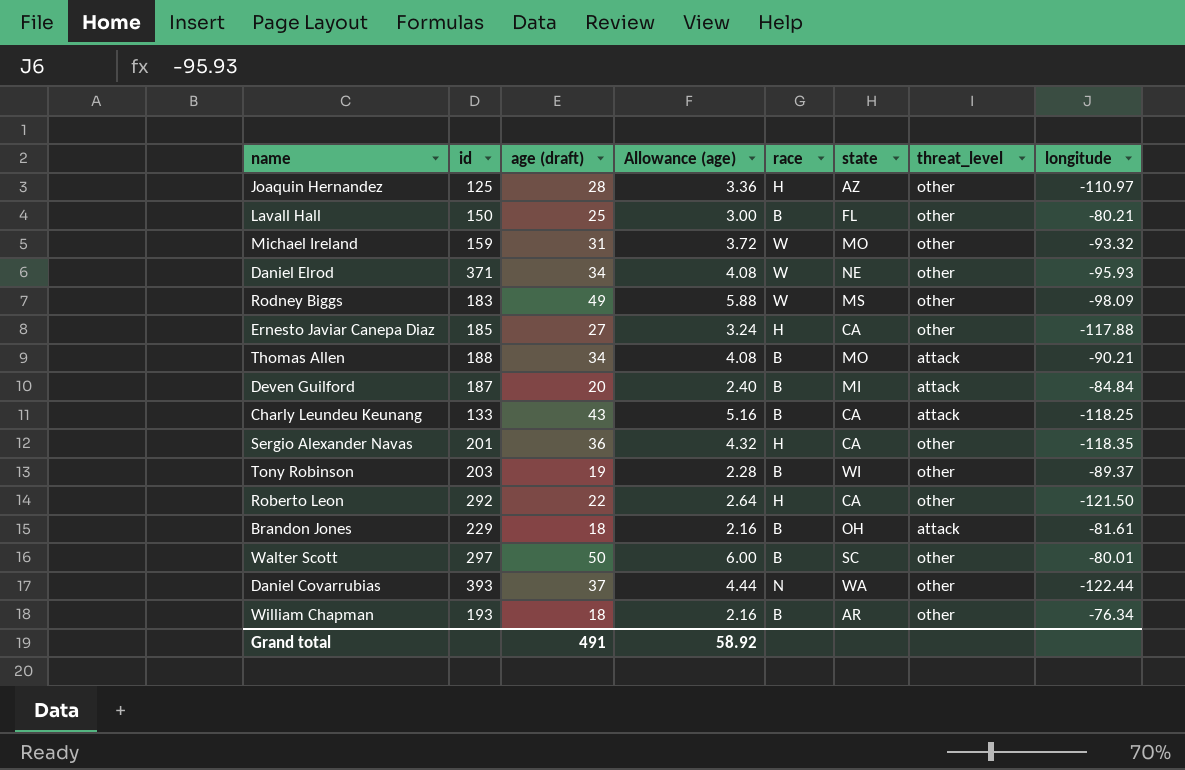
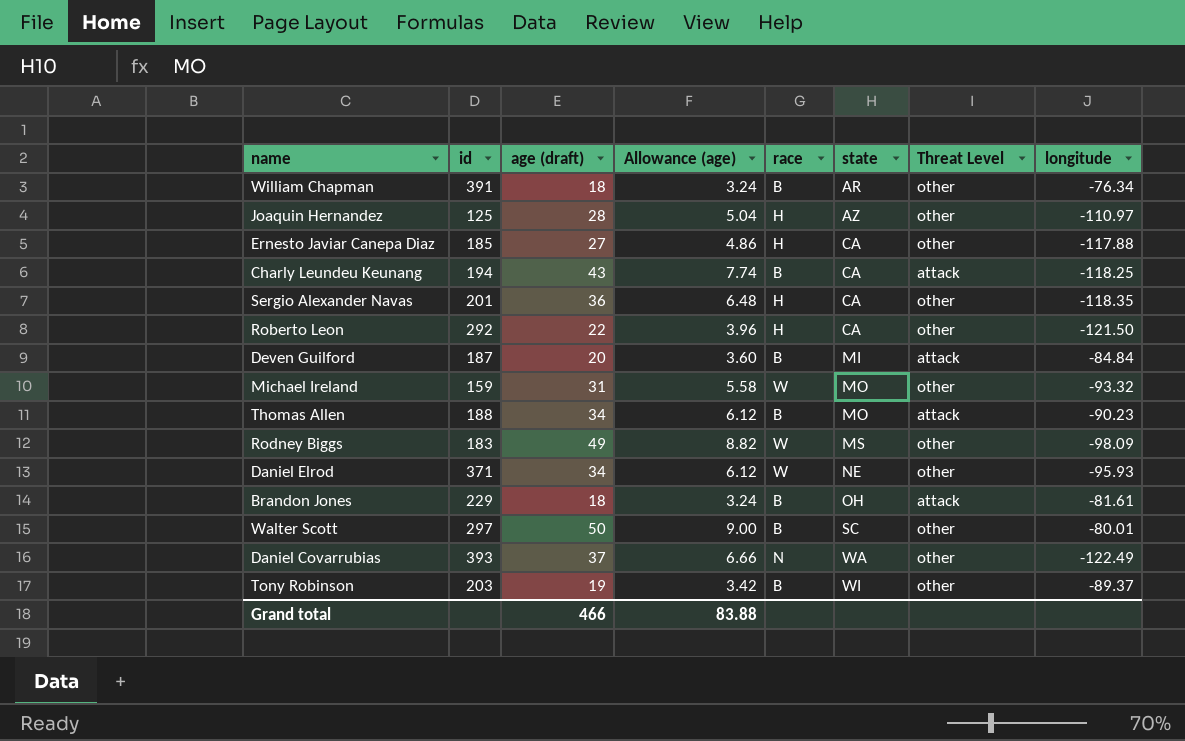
row order: none -> state ascending
column Allowance (age) | formula: [age (draft)] * 0.12 -> [age (draft)] * 0.18
column name: threat_level -> Threat Level
row Lavall Hall: 150 | 25 | 3.00 | B | FL | other | -80.21 -> none
William Chapman | id: 193 -> 391
Charly Leundeu Keunang | id: 133 -> 194
Thomas Allen | longitude: -90.21 -> -90.23
Daniel Covarrubias | longitude: -122.44 -> -122.49
Grand total | age (draft): 491 -> 466
Grand total | Allowance (age): 58.92 -> 83.88

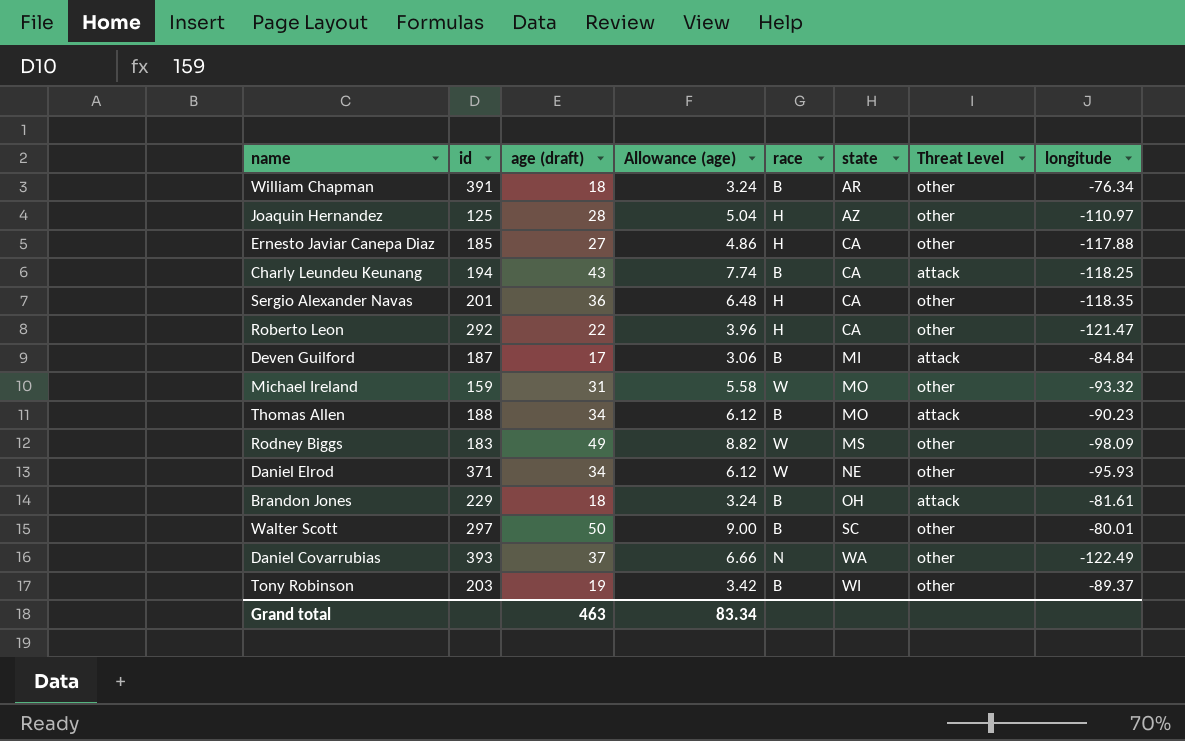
Roberto Leon | longitude: -121.50 -> -121.47
Deven Guilford | age (draft): 20 -> 17
Deven Guilford | Allowance (age): 3.60 -> 3.06
Grand total | age (draft): 466 -> 463
Grand total | Allowance (age): 83.88 -> 83.34

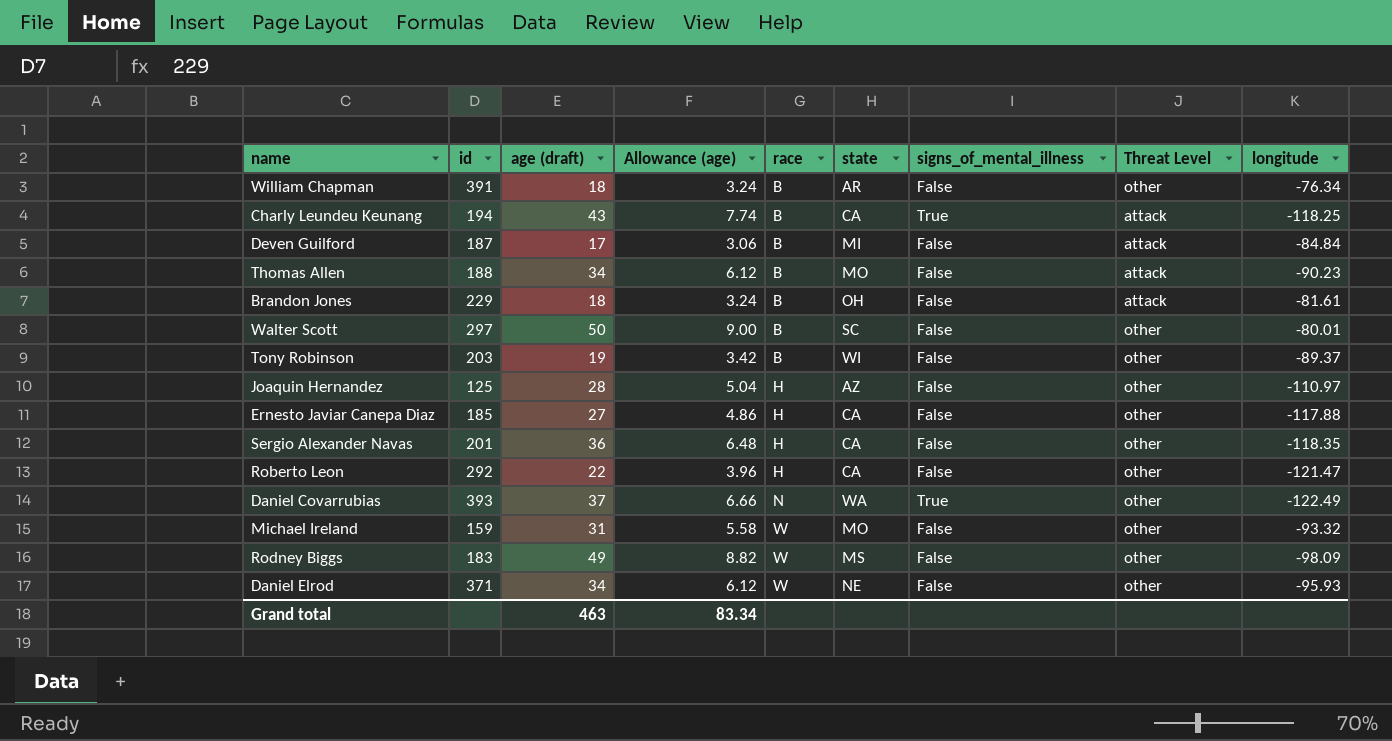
row order: state ascending -> race ascending
column signs_of_mental_illness | position: none -> 7

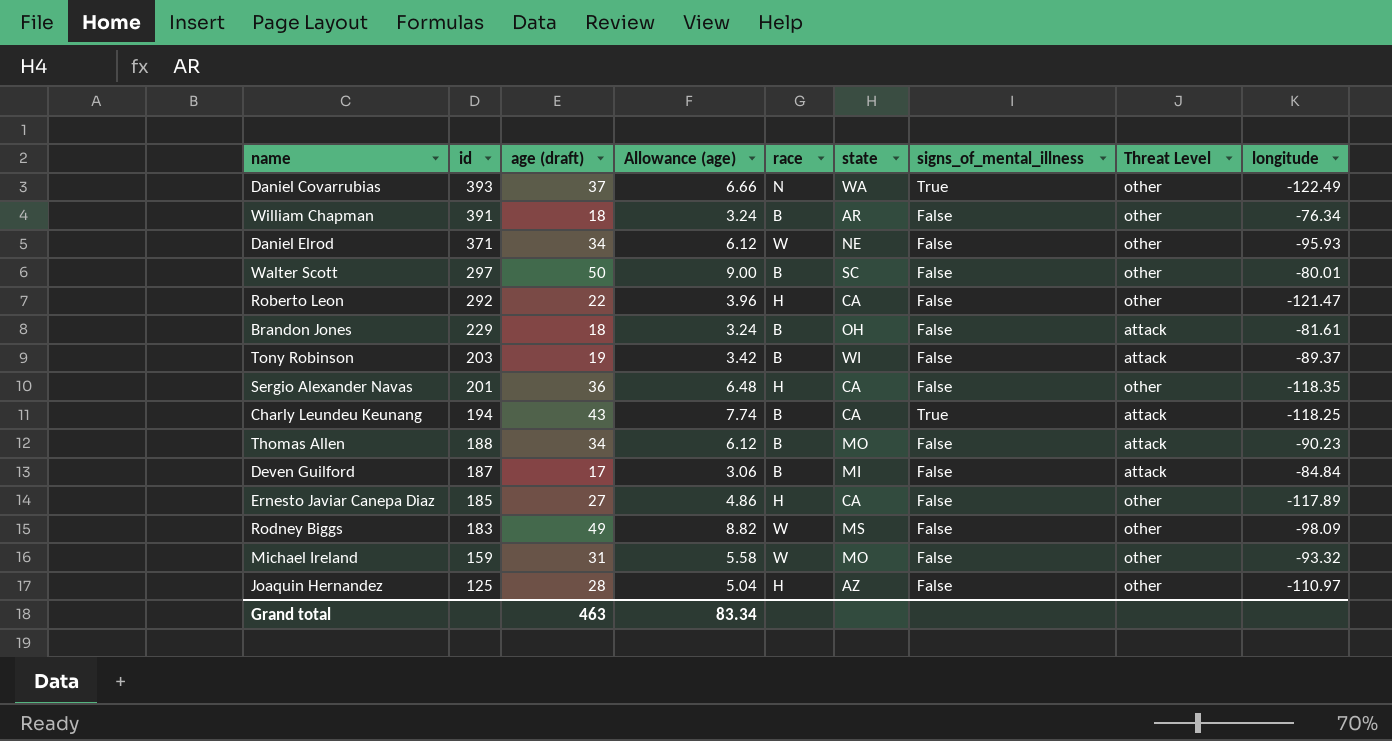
row order: race ascending -> id descending
Tony Robinson | Threat Level: other -> attack
Ernesto Javiar Canepa Diaz | longitude: -117.88 -> -117.89

